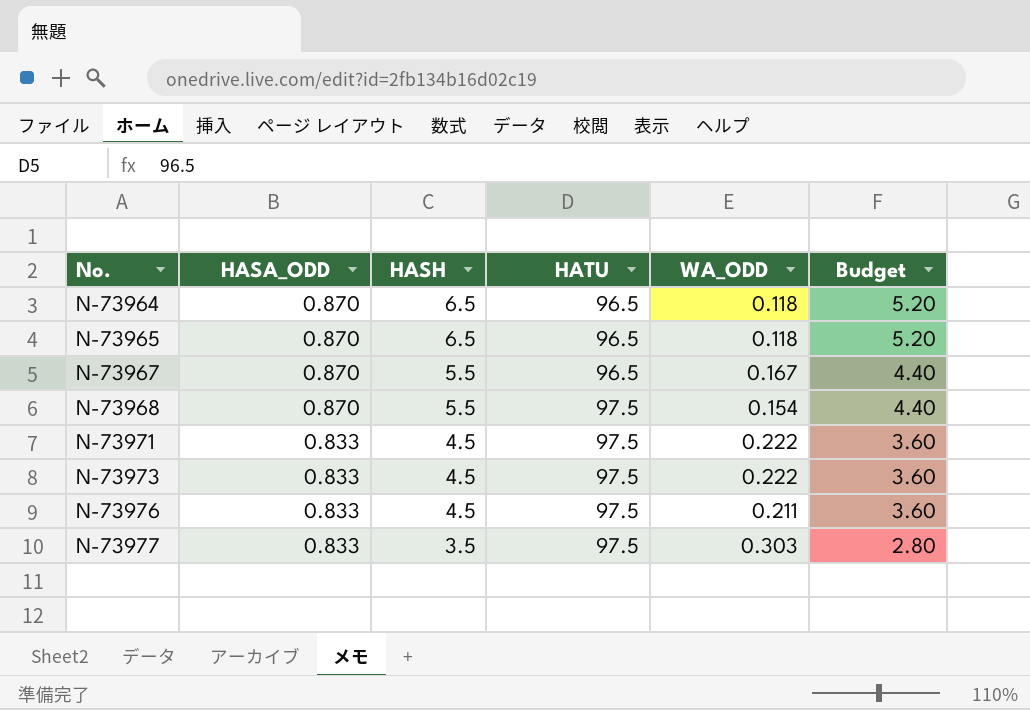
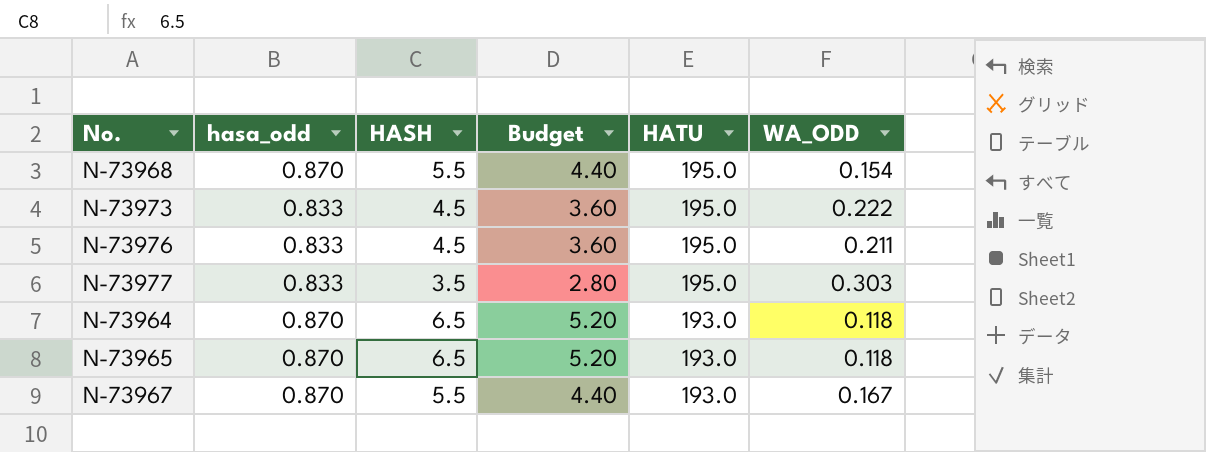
row order: No. ascending -> HATU descending
column name: HASA_ODD -> hasa_odd
column Budget | position: 6 -> 4
row N-73971: 0.833 | 4.5 | 97.5 | 0.222 | 3.60 -> none
N-73968 | HATU: 97.5 -> 195.0
N-73973 | HATU: 97.5 -> 195.0
N-73976 | HATU: 97.5 -> 195.0
N-73977 | HATU: 97.5 -> 195.0
N-73964 | HATU: 96.5 -> 193.0
N-73965 | HATU: 96.5 -> 193.0
N-73967 | HATU: 96.5 -> 193.0

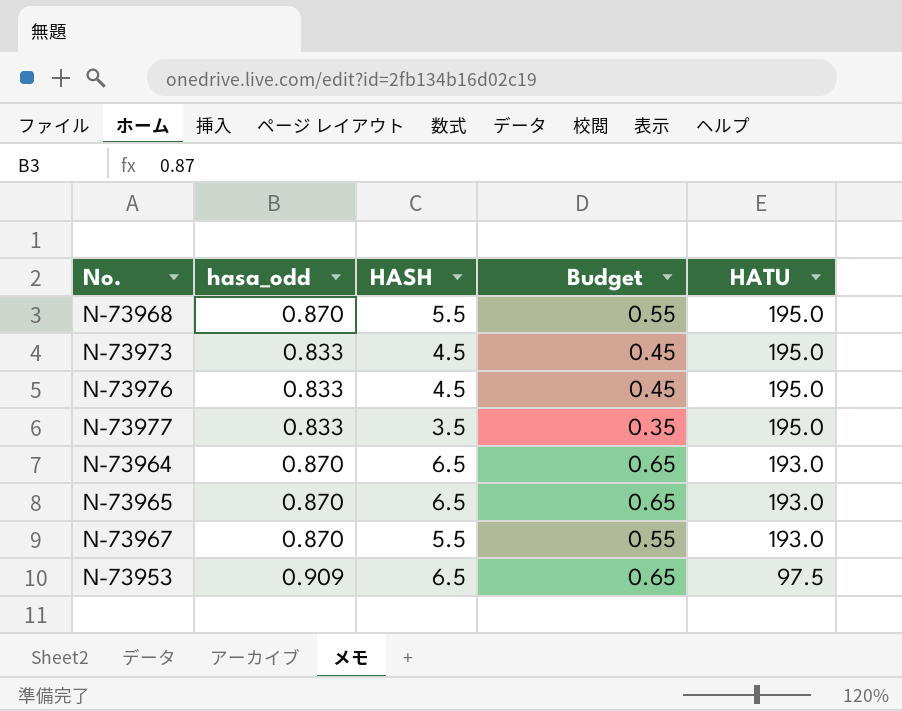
column WA_ODD | position: 6 -> none
column Budget | formula: [HASH] * 0.8 -> [HASH] * 0.1
row N-73953: none -> 0.909 | 6.5 | 0.65 | 97.5

